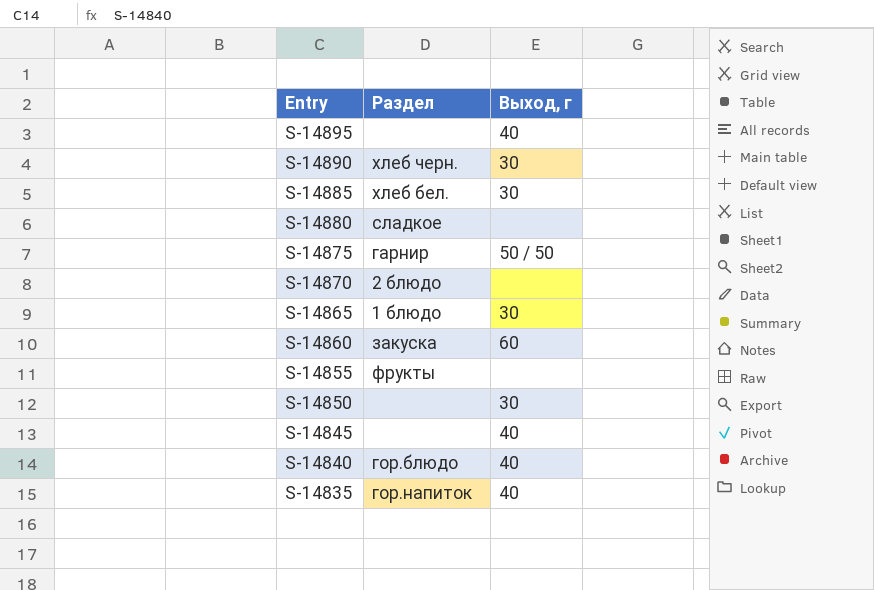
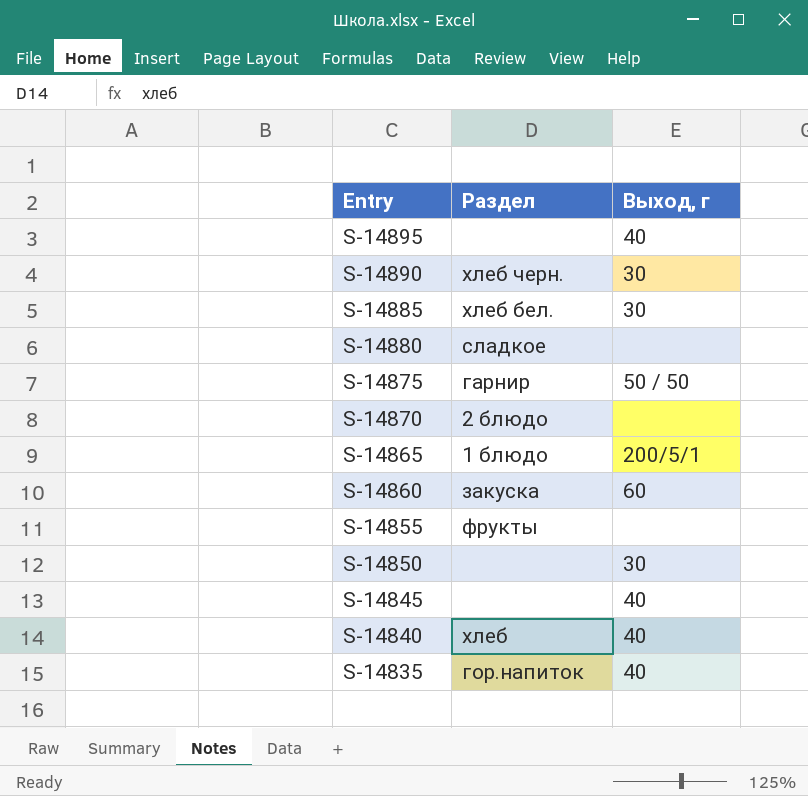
S-14865 | Выход, г: 30 -> 200/5/1
S-14840 | Раздел: гор.блюдо -> хлеб

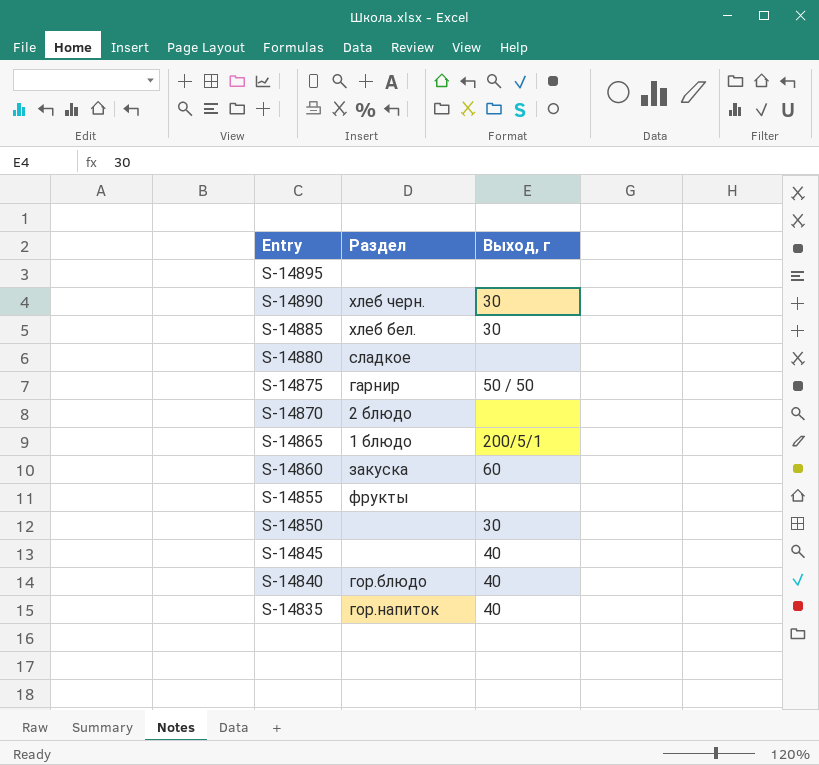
S-14895 | Выход, г: 40 -> none
S-14840 | Раздел: хлеб -> гор.блюдо

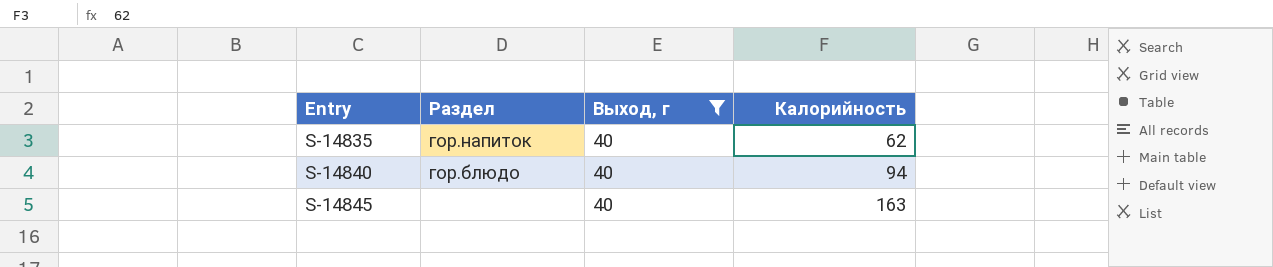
filter: none -> Выход, г = 40
row order: Entry descending -> Entry ascending
column Калорийность | position: none -> 4

